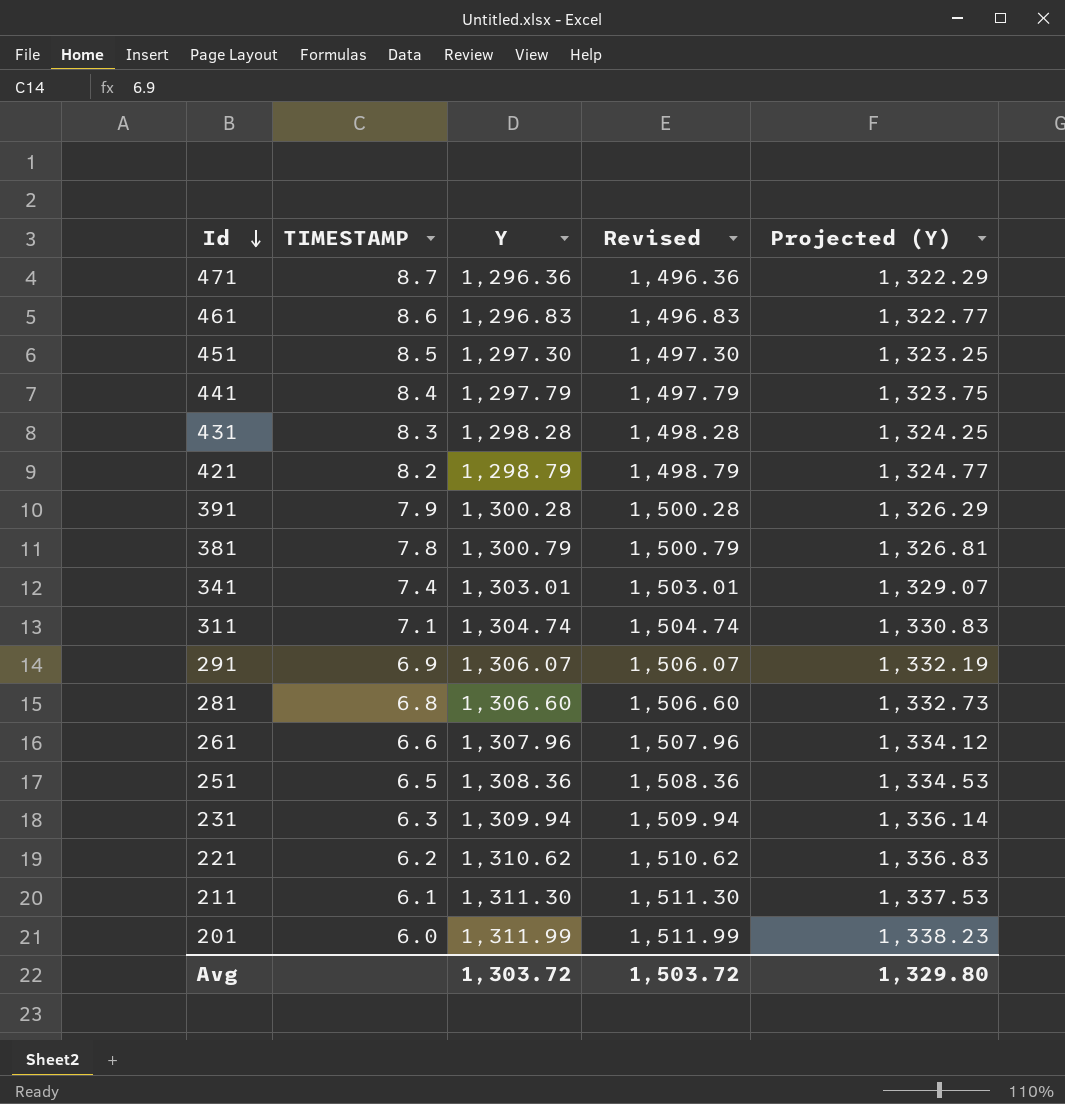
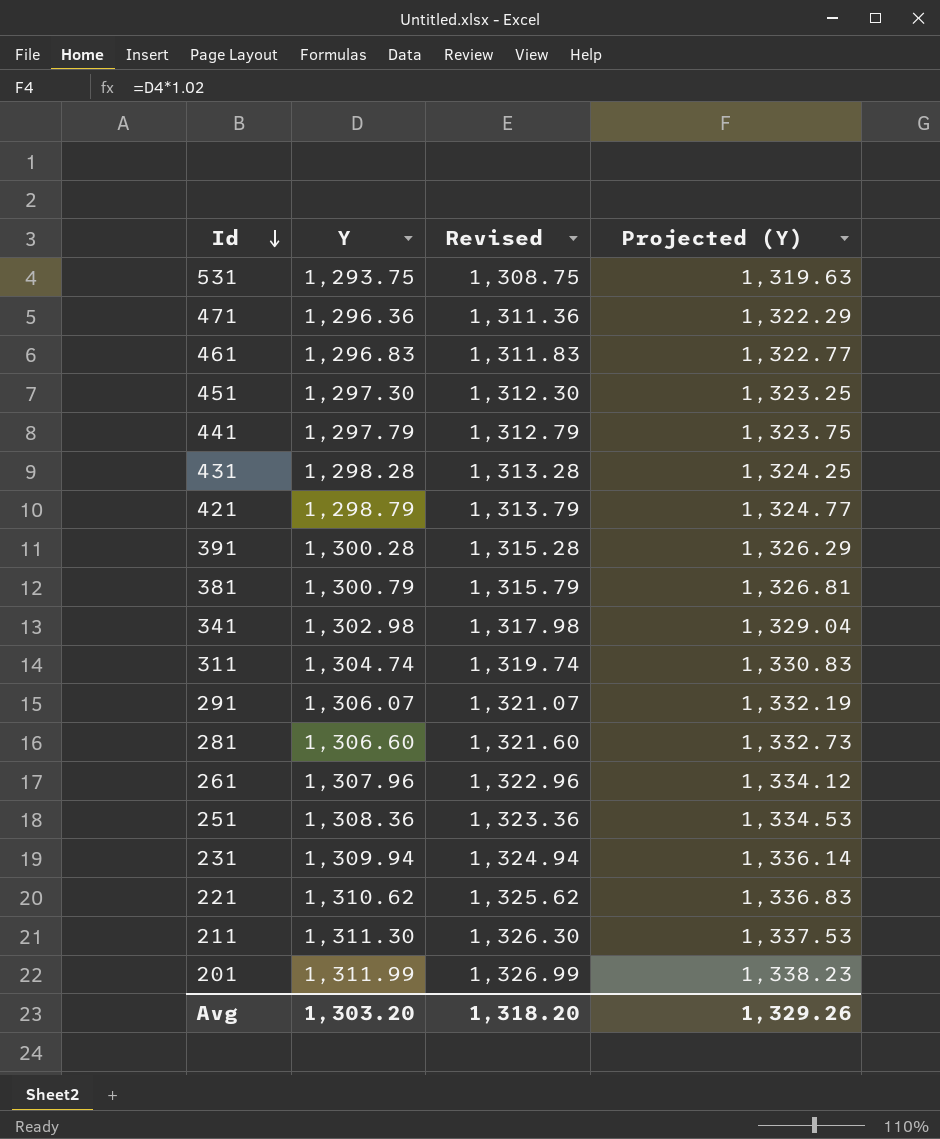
column TIMESTAMP | position: 2 -> none
column Revised | formula: [Y] + 200 -> [Y] + 15
row 531: none -> 1,293.75 | 1,308.75 | 1,319.63
341 | Y: 1,303.01 -> 1,302.98
341 | Projected (Y): 1,329.07 -> 1,329.04
Avg | Y: 1,303.72 -> 1,303.20
Avg | Revised: 1,503.72 -> 1,318.20
Avg | Projected (Y): 1,329.80 -> 1,329.26

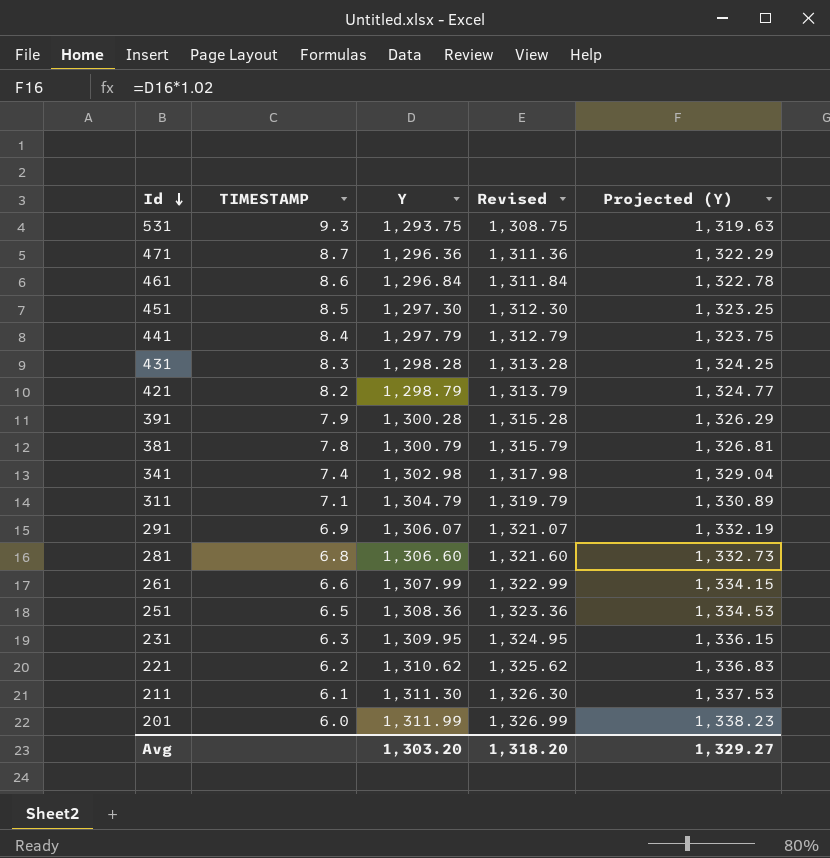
column TIMESTAMP | position: none -> 2
461 | Y: 1,296.83 -> 1,296.84
461 | Revised: 1,311.83 -> 1,311.84
461 | Projected (Y): 1,322.77 -> 1,322.78
311 | Y: 1,304.74 -> 1,304.79
311 | Revised: 1,319.74 -> 1,319.79
311 | Projected (Y): 1,330.83 -> 1,330.89
261 | Y: 1,307.96 -> 1,307.99
261 | Revised: 1,322.96 -> 1,322.99
261 | Projected (Y): 1,334.12 -> 1,334.15
231 | Y: 1,309.94 -> 1,309.95
231 | Revised: 1,324.94 -> 1,324.95
231 | Projected (Y): 1,336.14 -> 1,336.15
Avg | Projected (Y): 1,329.26 -> 1,329.27

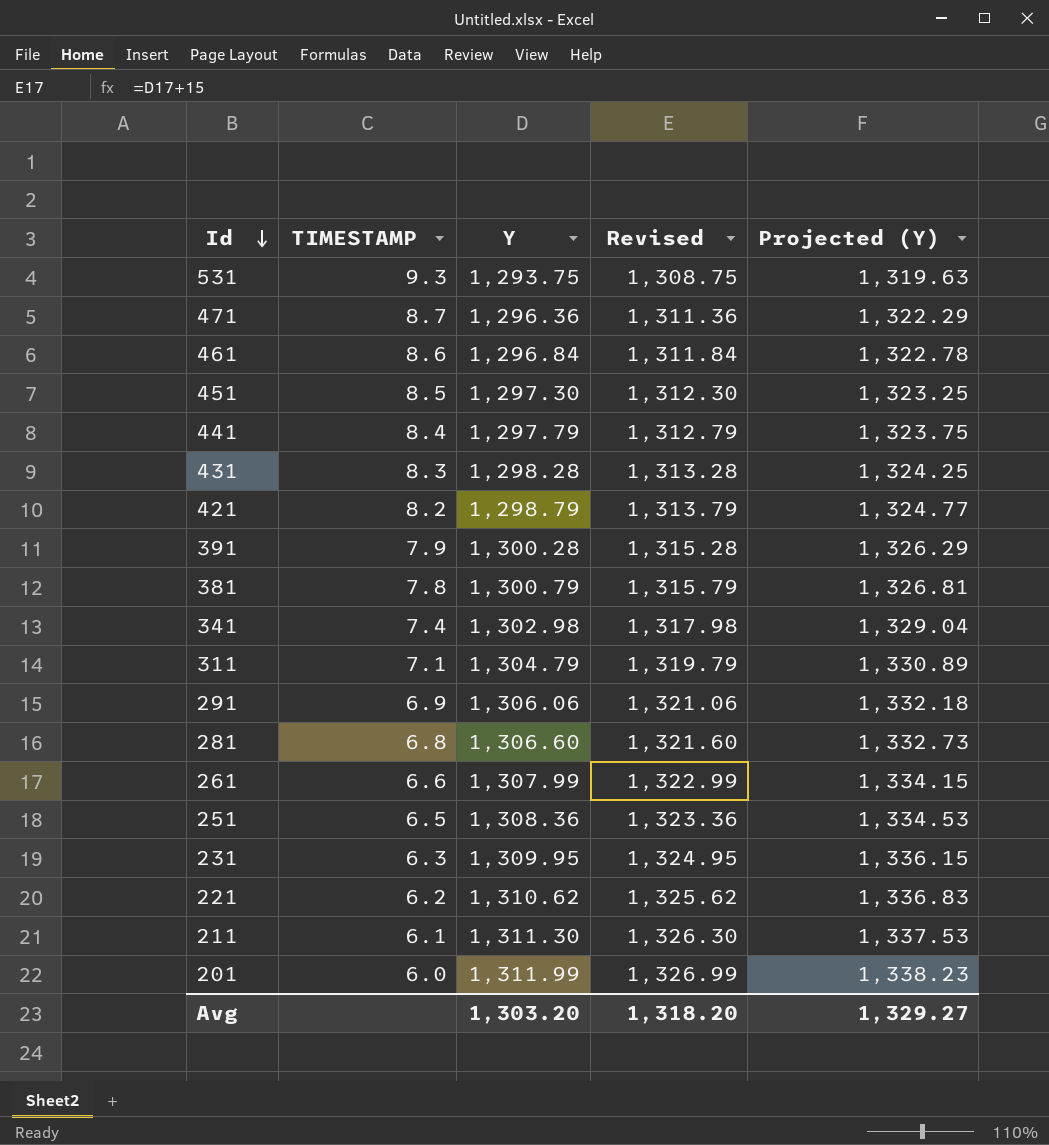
291 | Y: 1,306.07 -> 1,306.06
291 | Revised: 1,321.07 -> 1,321.06
291 | Projected (Y): 1,332.19 -> 1,332.18

